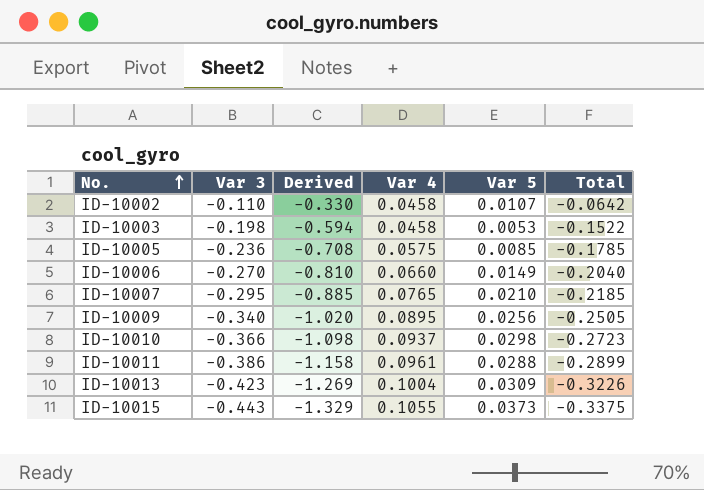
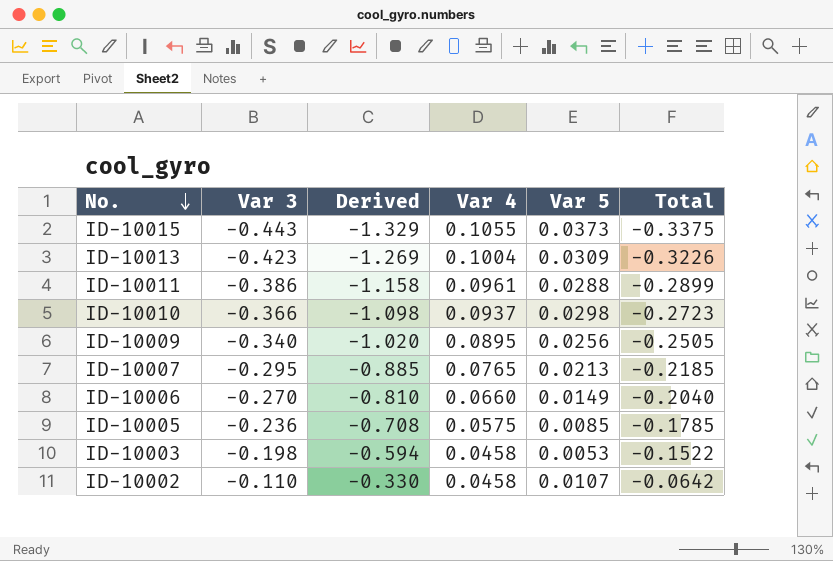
row order: No. ascending -> No. descending
ID-10007 | Var 5: 0.0210 -> 0.0213

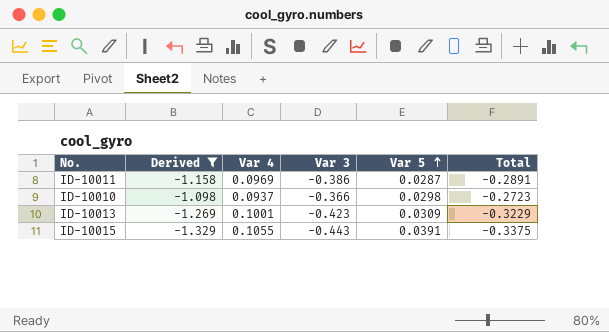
filter: none -> Derived <= -1.098
row order: No. descending -> Var 5 ascending
column Var 3 | position: 2 -> 4
ID-10011 | Var 4: 0.0961 -> 0.0969
ID-10011 | Var 5: 0.0288 -> 0.0287
ID-10011 | Total: -0.2899 -> -0.2891
ID-10013 | Var 4: 0.1004 -> 0.1001
ID-10013 | Total: -0.3226 -> -0.3229
ID-10015 | Var 5: 0.0373 -> 0.0391

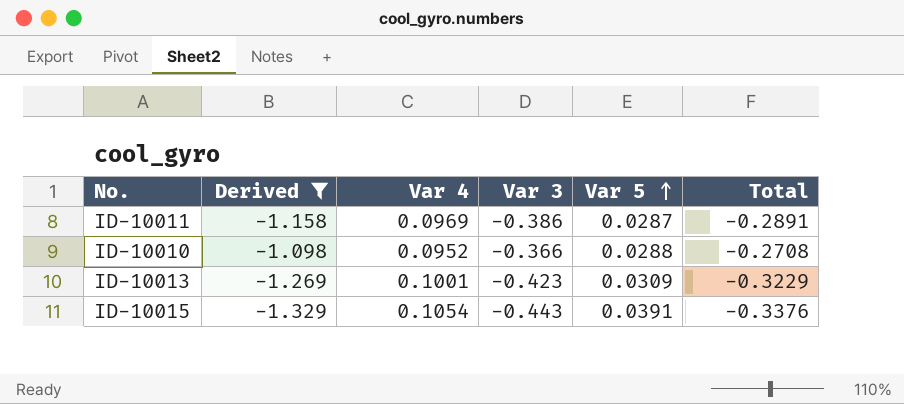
ID-10010 | Var 4: 0.0937 -> 0.0952
ID-10010 | Var 5: 0.0298 -> 0.0288
ID-10010 | Total: -0.2723 -> -0.2708
ID-10015 | Var 4: 0.1055 -> 0.1054
ID-10015 | Total: -0.3375 -> -0.3376

